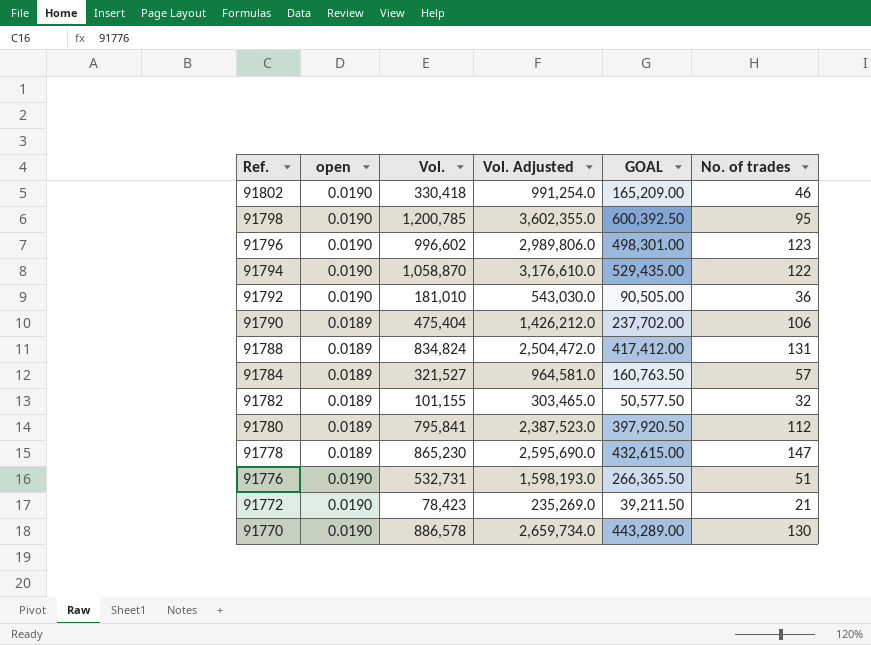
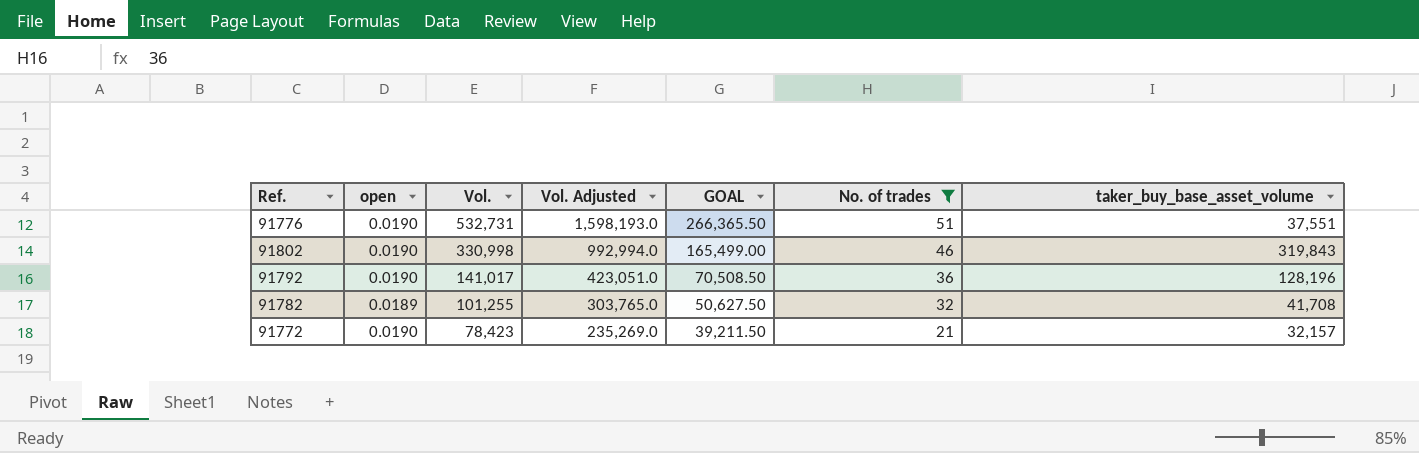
filter: none -> No. of trades <= 51
row order: Ref. descending -> Vol. descending
column taker_buy_base_asset_volume | position: none -> 7
91802 | Vol.: 330,418 -> 330,998
91802 | Vol. Adjusted: 991,254.0 -> 992,994.0
91802 | GOAL: 165,209.00 -> 165,499.00
91792 | Vol.: 181,010 -> 141,017
91792 | Vol. Adjusted: 543,030.0 -> 423,051.0
91792 | GOAL: 90,505.00 -> 70,508.50
91782 | Vol.: 101,155 -> 101,255
91782 | Vol. Adjusted: 303,465.0 -> 303,765.0
91782 | GOAL: 50,577.50 -> 50,627.50

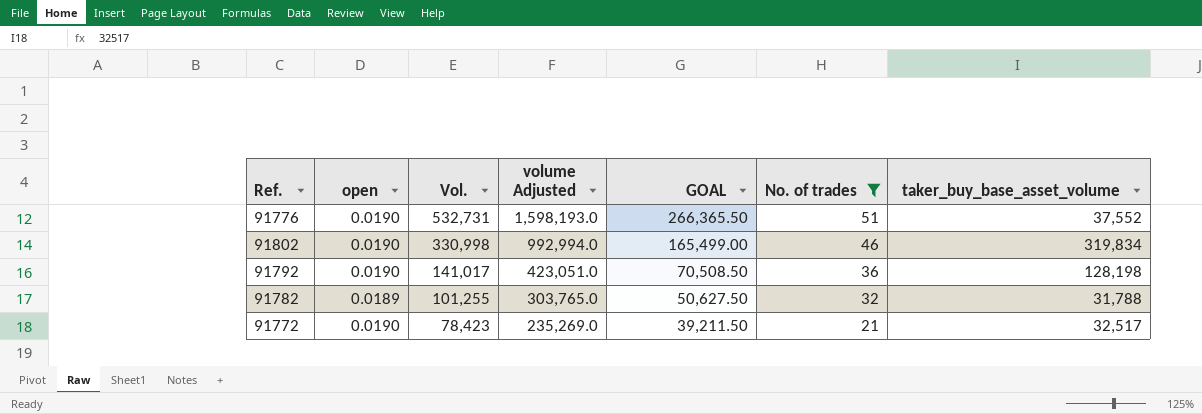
column name: Vol. Adjusted -> volume Adjusted
91776 | taker_buy_base_asset_volume: 37,551 -> 37,552
91802 | taker_buy_base_asset_volume: 319,843 -> 319,834
91792 | taker_buy_base_asset_volume: 128,196 -> 128,198
91782 | taker_buy_base_asset_volume: 41,708 -> 31,788
91772 | taker_buy_base_asset_volume: 32,157 -> 32,517

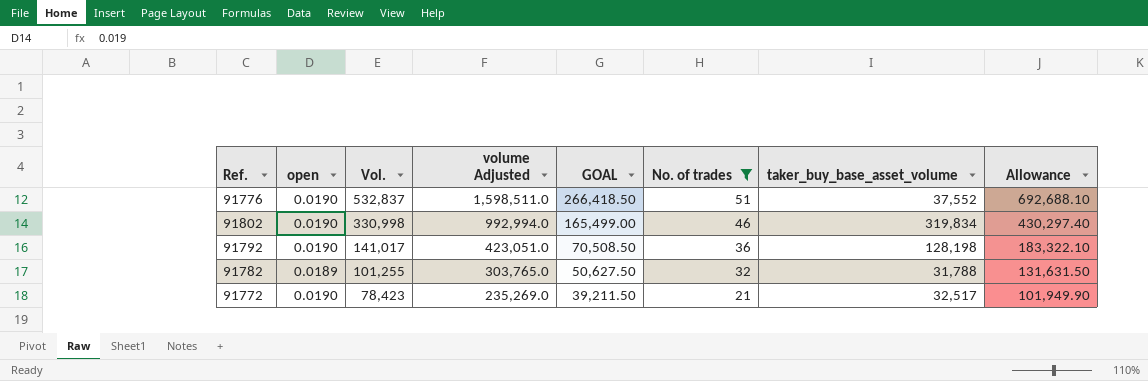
column Allowance | formula: none -> [Vol.] * 1.3
91776 | Vol.: 532,731 -> 532,837
91776 | volume Adjusted: 1,598,193.0 -> 1,598,511.0
91776 | GOAL: 266,365.50 -> 266,418.50

